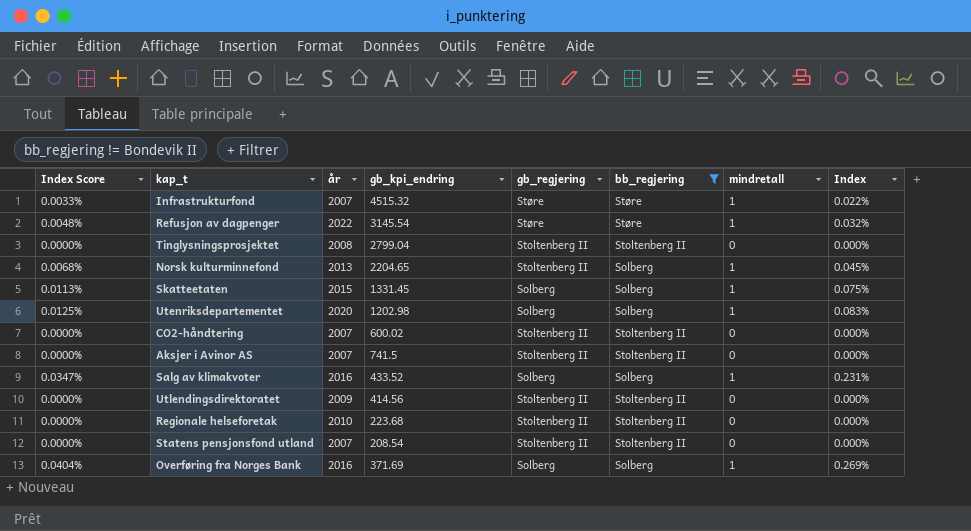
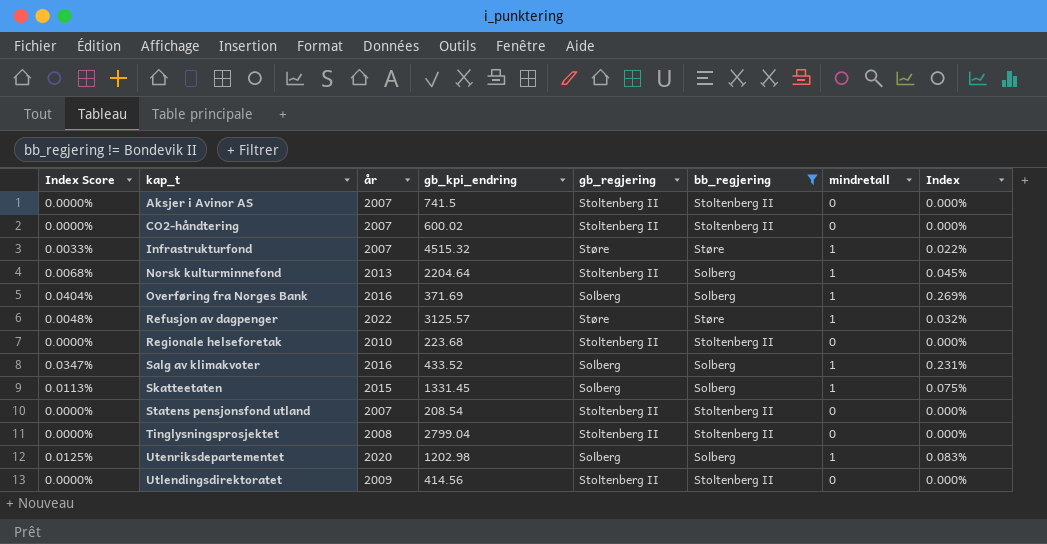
row order: none -> kap_t ascending
Norsk kulturminnefond | gb_kpi_endring: 2204.65 -> 2204.64
Refusjon av dagpenger | gb_kpi_endring: 3145.54 -> 3125.57

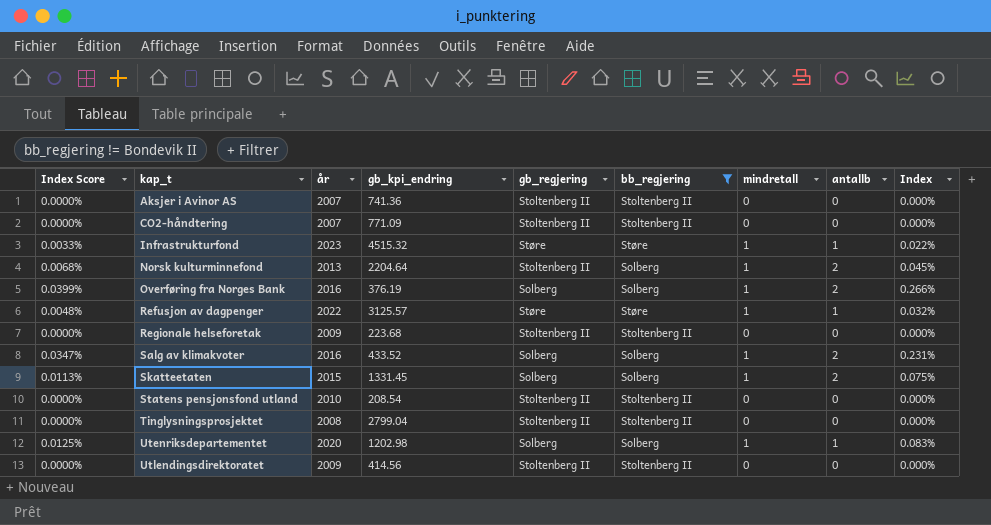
column antallb | position: none -> 8
Aksjer i Avinor AS | gb_kpi_endring: 741.5 -> 741.36
CO2-håndtering | gb_kpi_endring: 600.02 -> 771.09
Infrastrukturfond | år: 2007 -> 2023
Overføring fra Norges Bank | Index Score: 0.0404% -> 0.0399%
Overføring fra Norges Bank | gb_kpi_endring: 371.69 -> 376.19
Overføring fra Norges Bank | Index: 0.269% -> 0.266%
Regionale helseforetak | år: 2010 -> 2009
Statens pensjonsfond utland | år: 2007 -> 2010

